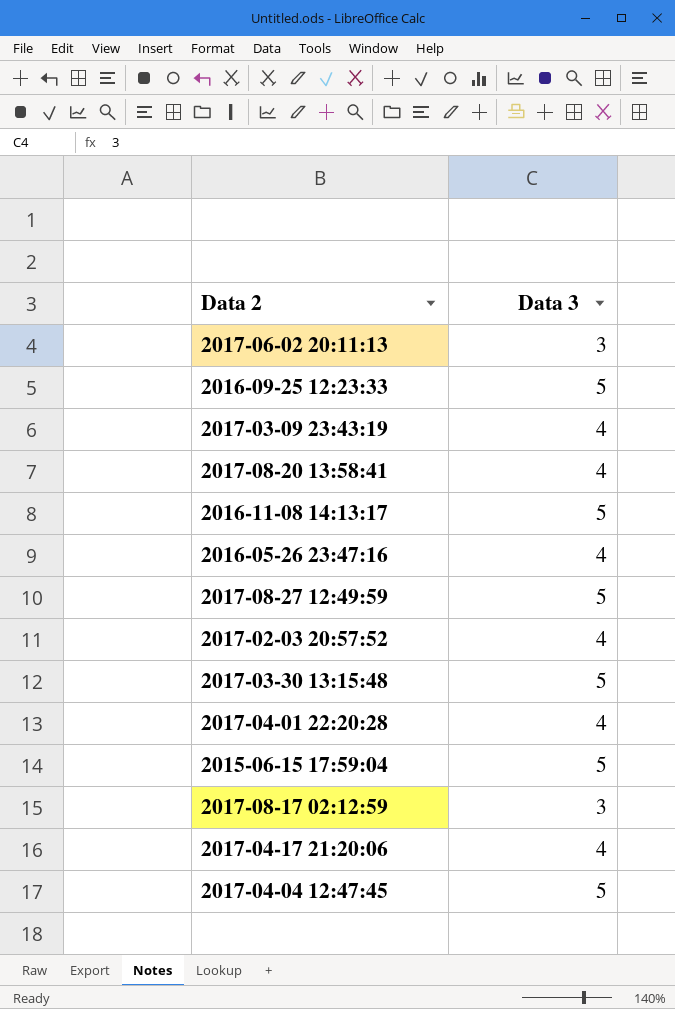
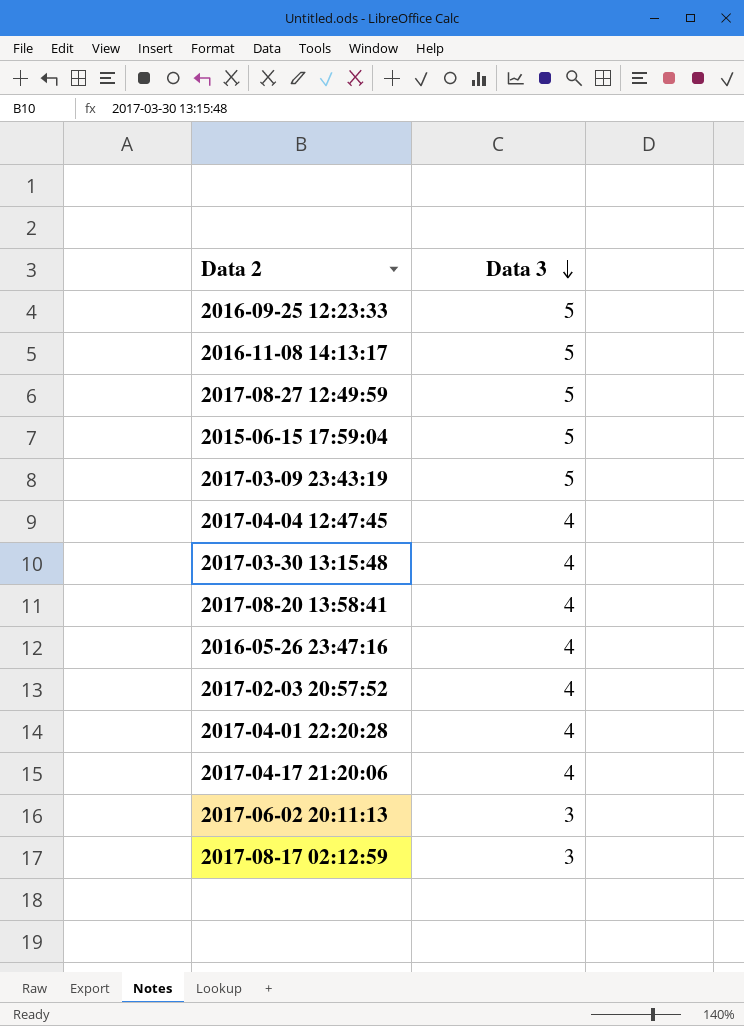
row order: none -> Data 3 descending
2017-03-09 23:43:19 | Data 3: 4 -> 5
2017-04-04 12:47:45 | Data 3: 5 -> 4
2017-03-30 13:15:48 | Data 3: 5 -> 4

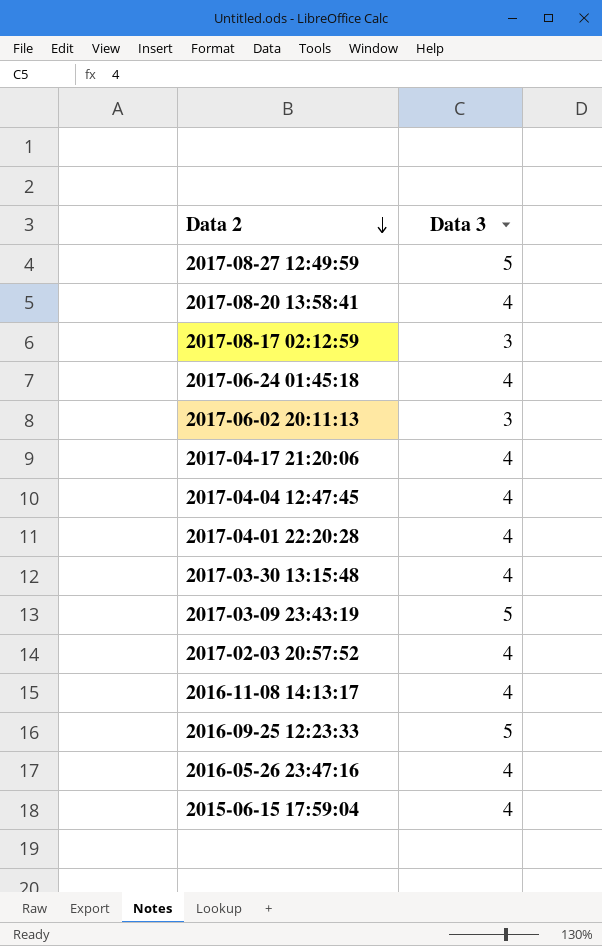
row order: Data 3 descending -> Data 2 descending
row 2017-06-24 01:45:18: none -> 4
2016-11-08 14:13:17 | Data 3: 5 -> 4
2015-06-15 17:59:04 | Data 3: 5 -> 4

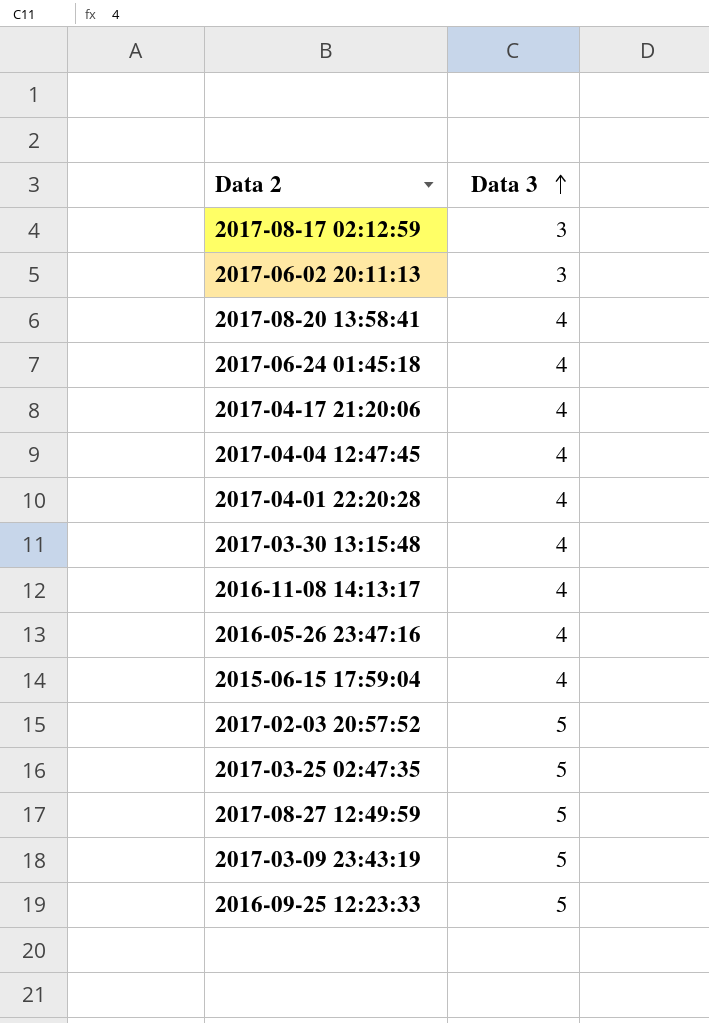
row order: Data 2 descending -> Data 3 ascending
2017-02-03 20:57:52 | Data 3: 4 -> 5
row 2017-03-25 02:47:35: none -> 5

